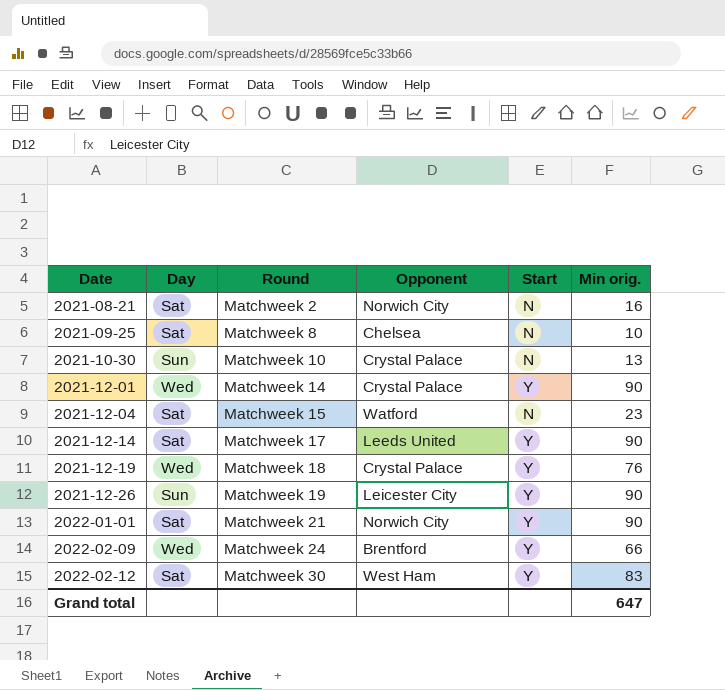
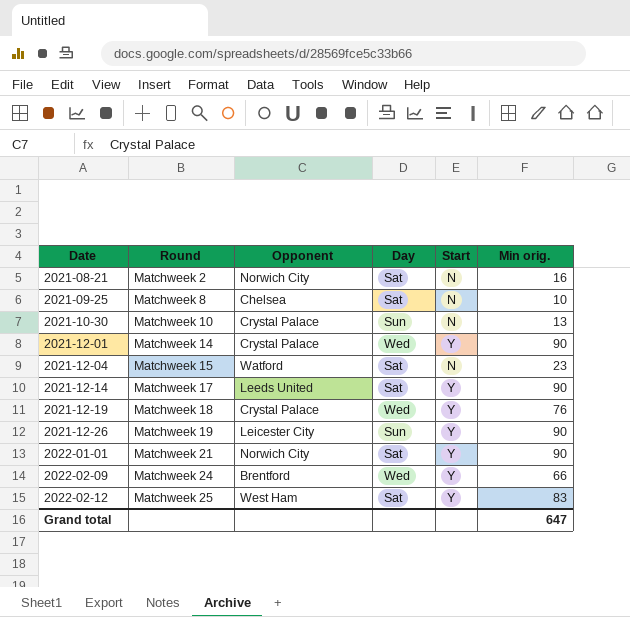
column Day | position: 2 -> 4
2022-02-12 | Round: Matchweek 30 -> Matchweek 25

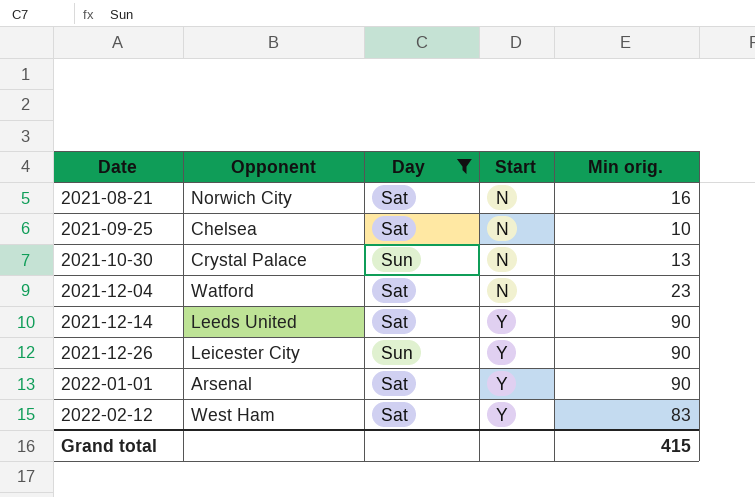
filter: none -> Day != Wed
column Round | position: 2 -> none
2022-01-01 | Opponent: Norwich City -> Arsenal
Grand total | Min orig.: 647 -> 415

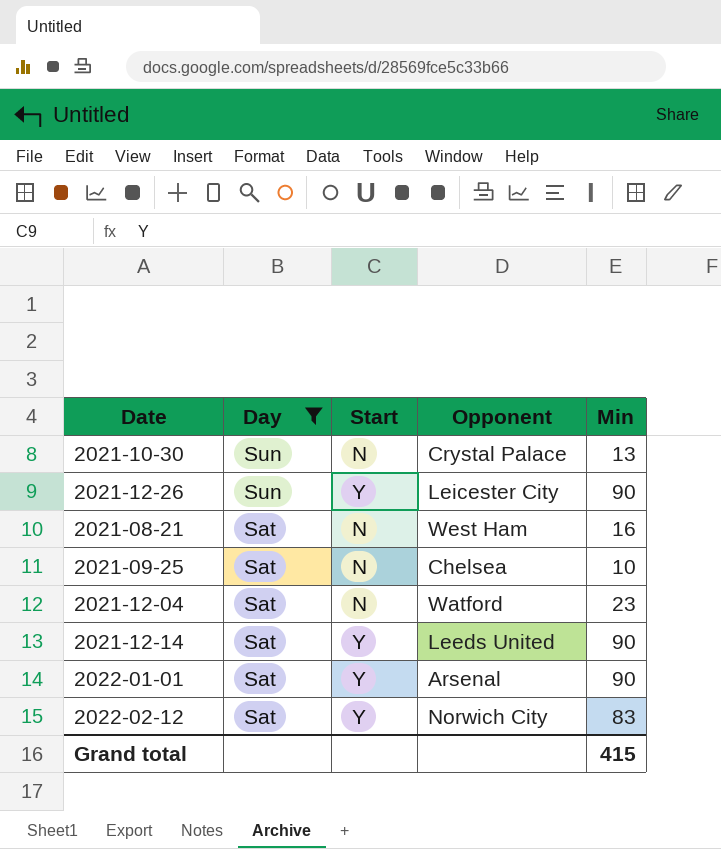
row order: Date ascending -> Day descending
column Opponent | position: 2 -> 4
column name: Min orig. -> Min
2021-08-21 | Opponent: Norwich City -> West Ham
2022-02-12 | Opponent: West Ham -> Norwich City

